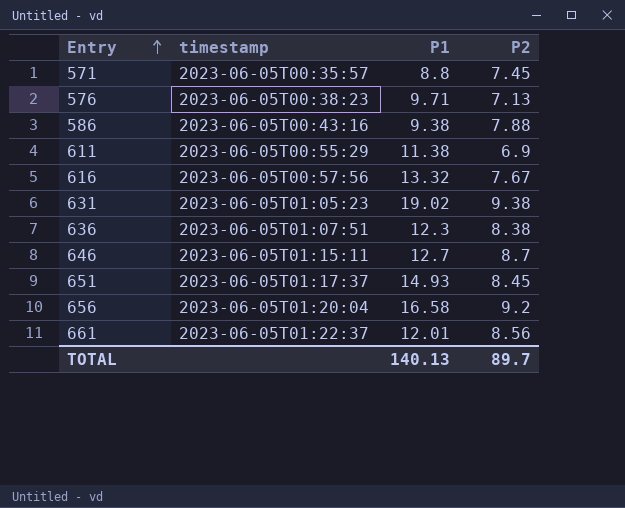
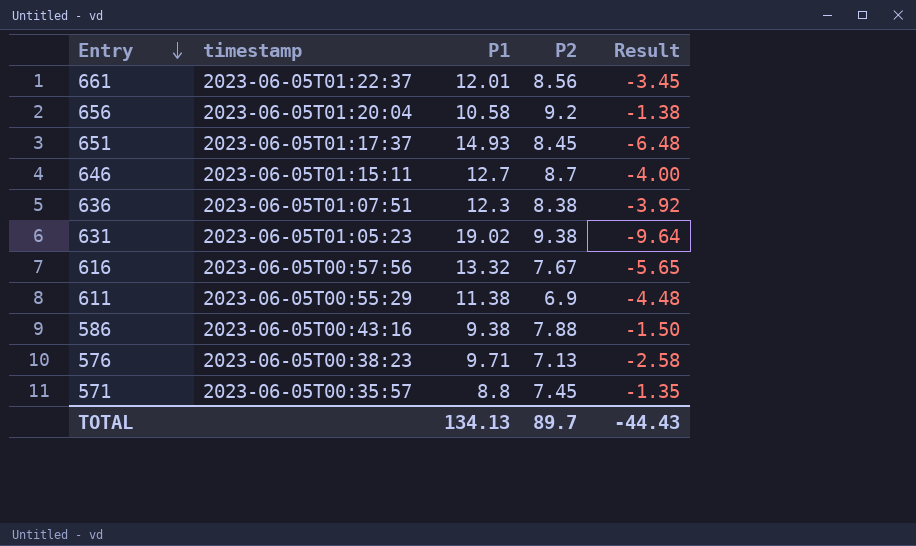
row order: Entry ascending -> Entry descending
column Result | formula: none -> [P2] - [P1]
656 | P1: 16.58 -> 10.58
TOTAL | P1: 140.13 -> 134.13

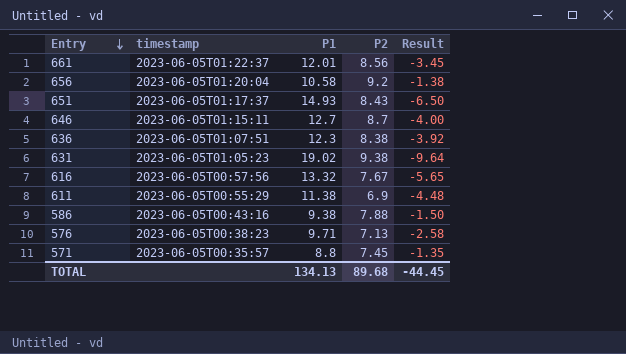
651 | P2: 8.45 -> 8.43
651 | Result: -6.48 -> -6.50
TOTAL | P2: 89.7 -> 89.68
TOTAL | Result: -44.43 -> -44.45

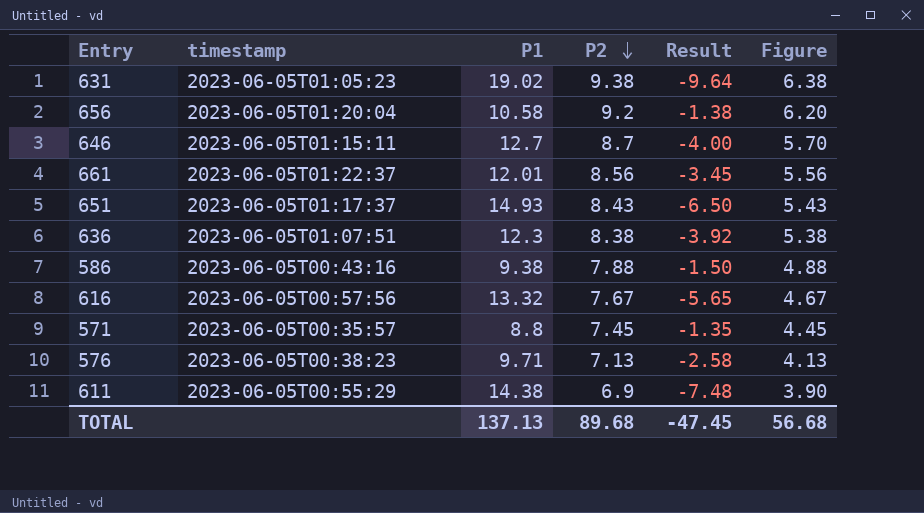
row order: Entry descending -> P2 descending
column Figure | formula: none -> [P2] - 3
611 | P1: 11.38 -> 14.38
611 | Result: -4.48 -> -7.48
TOTAL | P1: 134.13 -> 137.13
TOTAL | Result: -44.45 -> -47.45

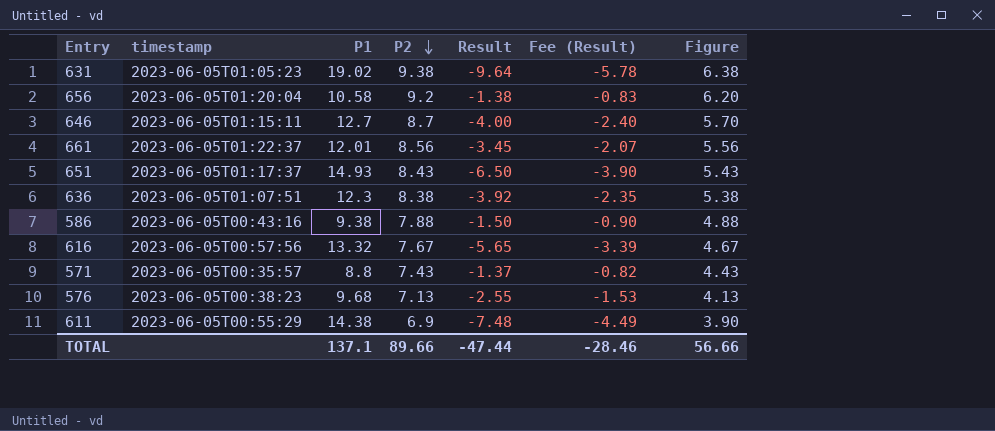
column Fee (Result) | formula: none -> [Result] * 0.6
571 | P2: 7.45 -> 7.43
571 | Result: -1.35 -> -1.37
571 | Figure: 4.45 -> 4.43
576 | P1: 9.71 -> 9.68
576 | Result: -2.58 -> -2.55
TOTAL | P1: 137.13 -> 137.1
TOTAL | P2: 89.68 -> 89.66
TOTAL | Result: -47.45 -> -47.44
TOTAL | Figure: 56.68 -> 56.66

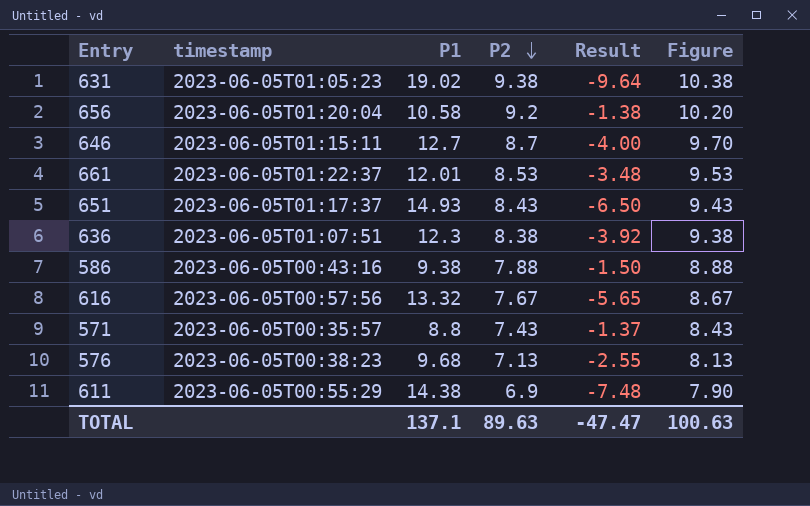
column Fee (Result) | formula: [Result] * 0.6 -> none
column Figure | formula: [P2] - 3 -> [P2] + 1
661 | P2: 8.56 -> 8.53
661 | Result: -3.45 -> -3.48
TOTAL | P2: 89.66 -> 89.63
TOTAL | Result: -47.44 -> -47.47
TOTAL | Figure: 56.66 -> 100.63

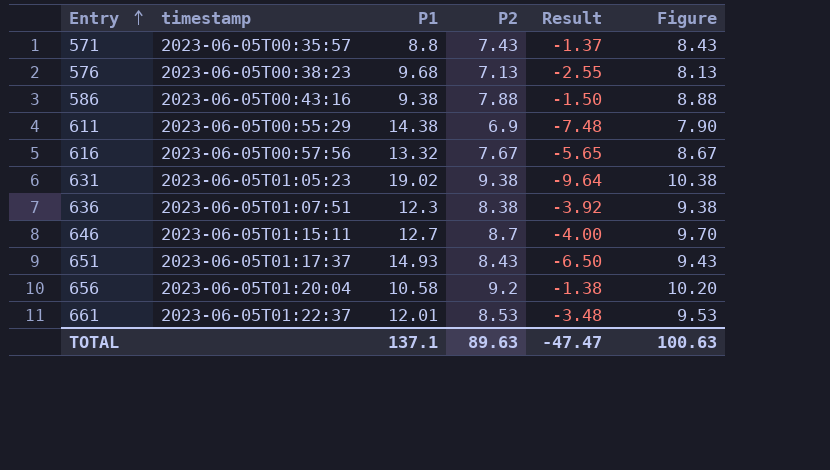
row order: P2 descending -> Entry ascending

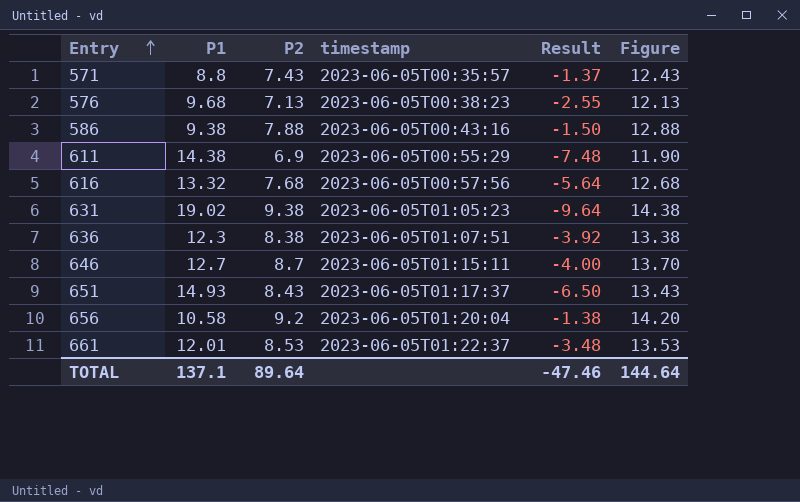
column timestamp | position: 2 -> 4
column Figure | formula: [P2] + 1 -> [P2] + 5
616 | P2: 7.67 -> 7.68
616 | Result: -5.65 -> -5.64
TOTAL | P2: 89.63 -> 89.64
TOTAL | Result: -47.47 -> -47.46
TOTAL | Figure: 100.63 -> 144.64

